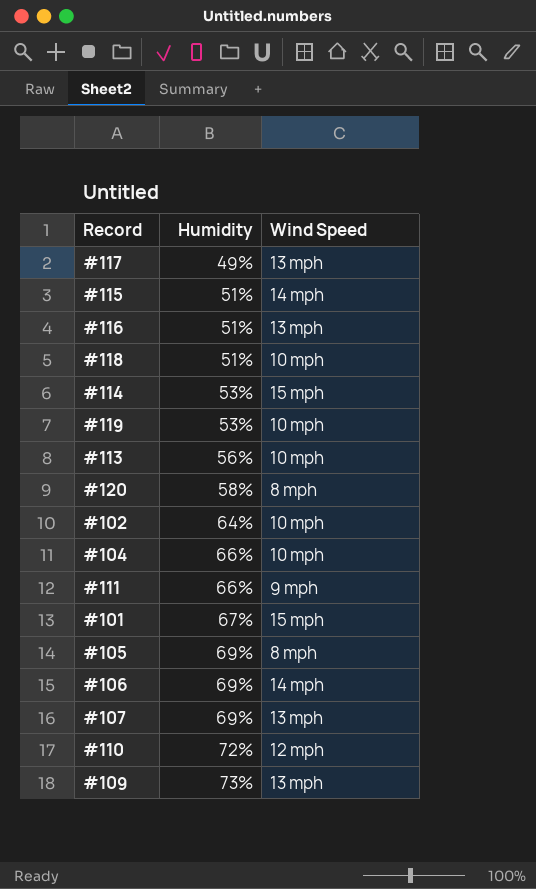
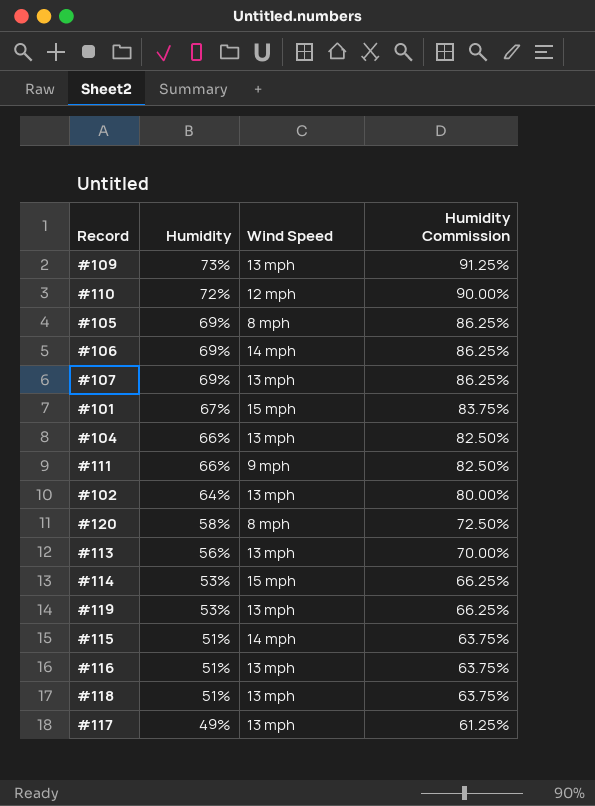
row order: Humidity ascending -> Humidity descending
column Humidity Commission | formula: none -> [Humidity] * 1.25
#104 | Wind Speed: 10 mph -> 13 mph
#102 | Wind Speed: 10 mph -> 13 mph
#113 | Wind Speed: 10 mph -> 13 mph
#119 | Wind Speed: 10 mph -> 13 mph
#118 | Wind Speed: 10 mph -> 13 mph

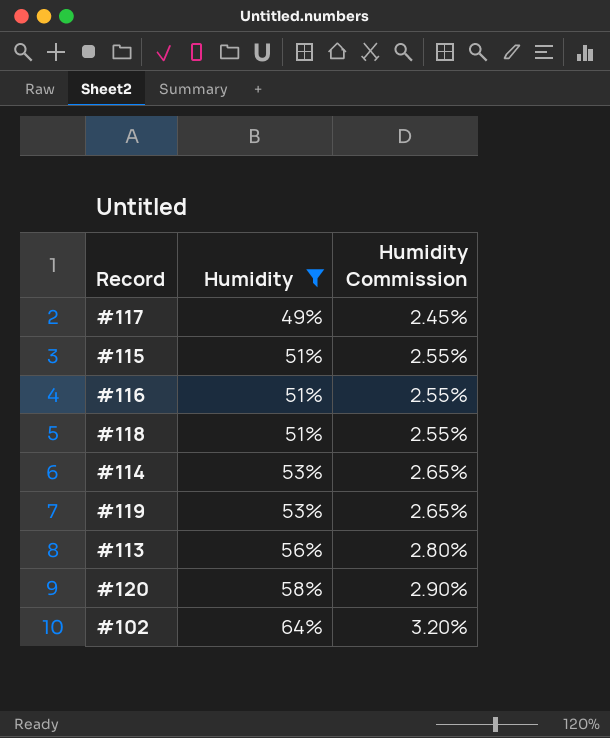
filter: none -> Humidity <= 64%
row order: Humidity descending -> Humidity ascending
column Wind Speed | position: 3 -> none
column Humidity Commission | formula: [Humidity] * 1.25 -> [Humidity] * 0.05

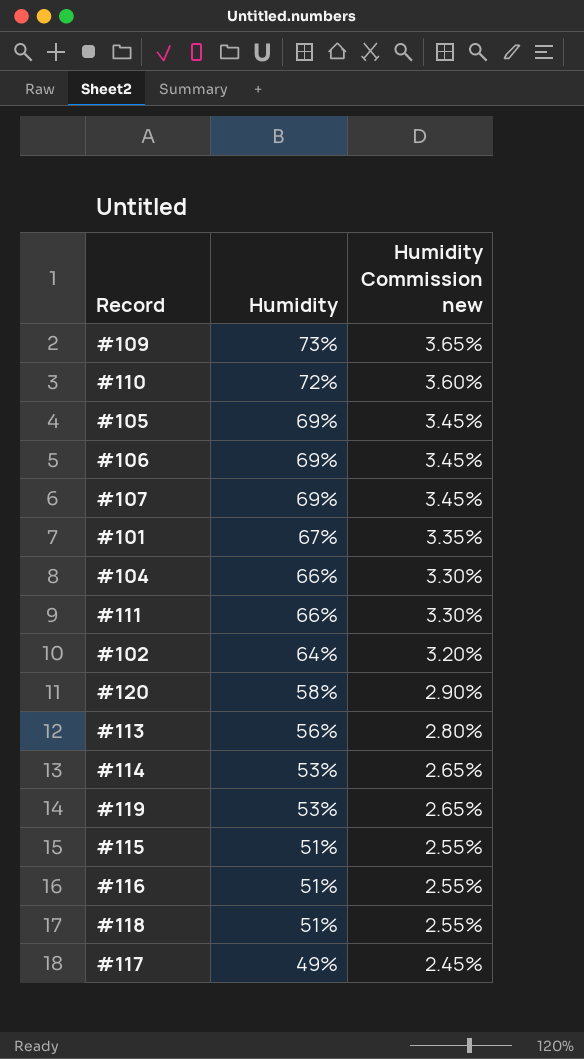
filter: Humidity <= 64% -> none
row order: Humidity ascending -> Humidity descending
column name: Humidity Commission -> Humidity Commission new

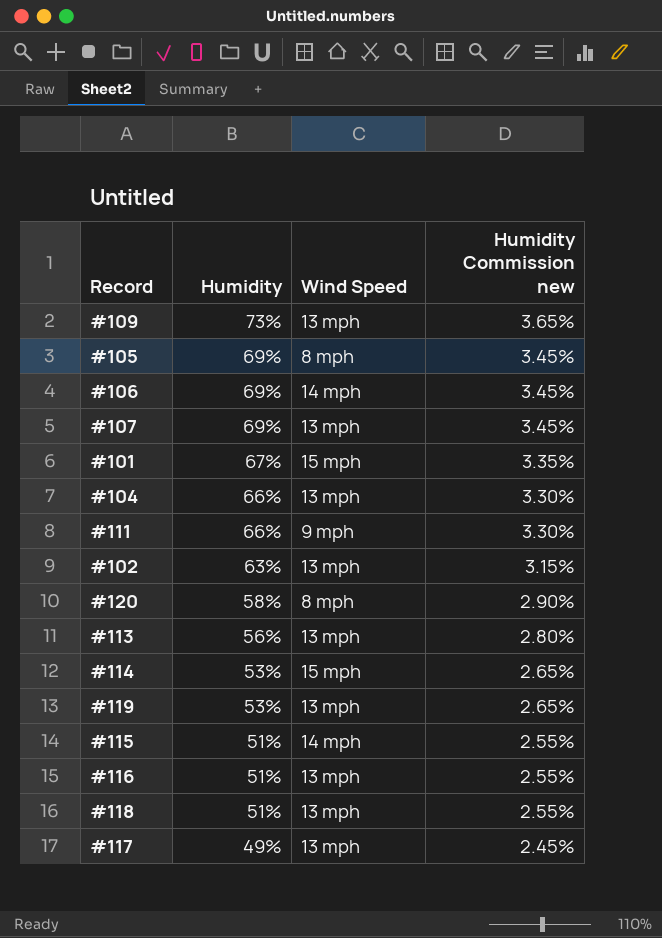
column Wind Speed | position: none -> 3
row #110: 72% | 3.60% -> none
#102 | Humidity: 64% -> 63%
#102 | Humidity Commission new: 3.20% -> 3.15%

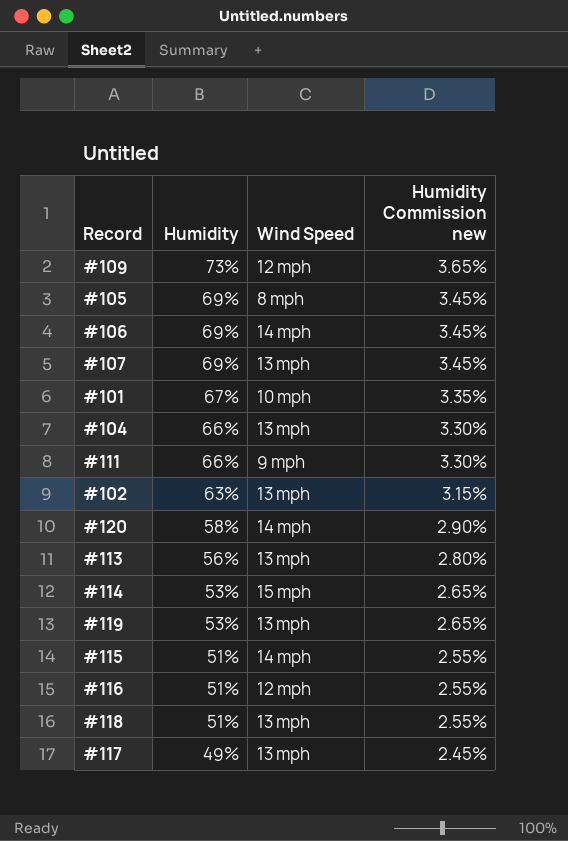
#109 | Wind Speed: 13 mph -> 12 mph
#101 | Wind Speed: 15 mph -> 10 mph
#120 | Wind Speed: 8 mph -> 14 mph
#116 | Wind Speed: 13 mph -> 12 mph

